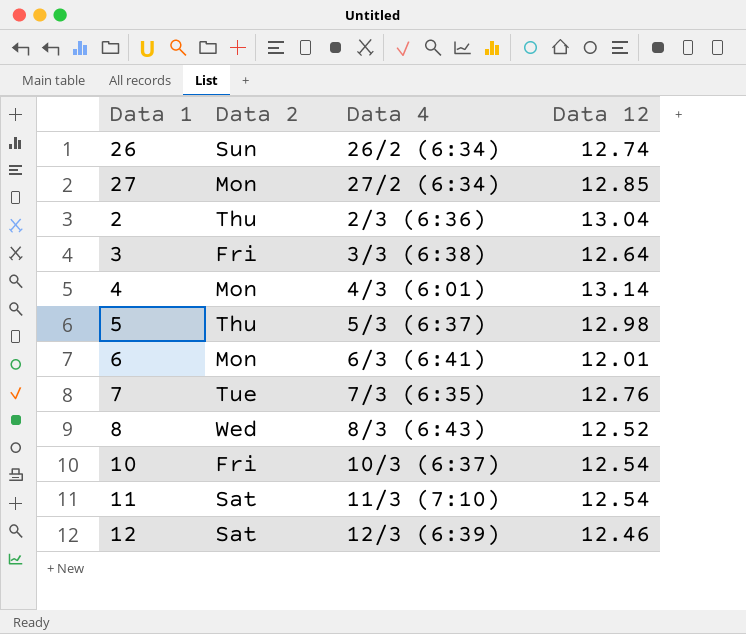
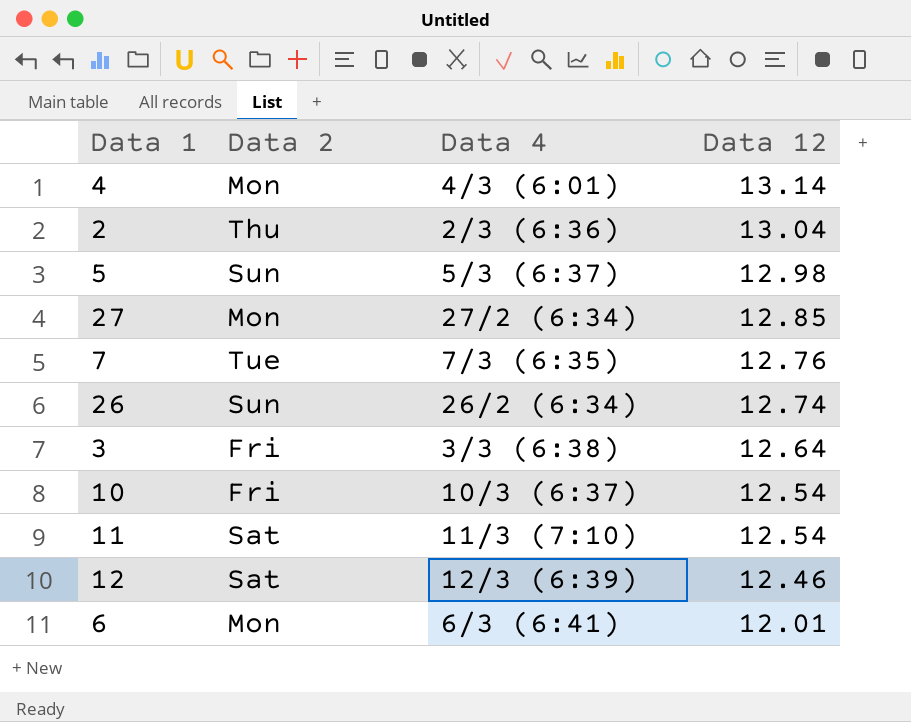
row order: none -> Data 12 descending
row 8: Wed | 8/3 (6:43) | 12.52 -> none
5 | Data 2: Thu -> Sun

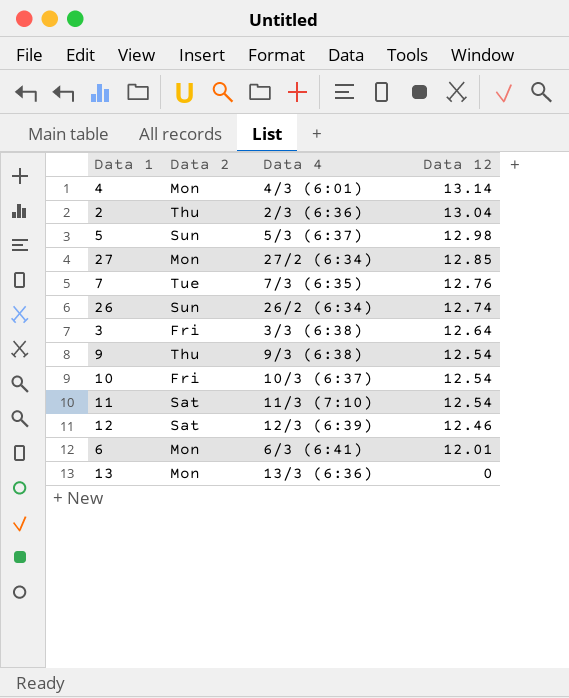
row 9: none -> Thu | 9/3 (6:38) | 12.54
row 13: none -> Mon | 13/3 (6:36) | 0

